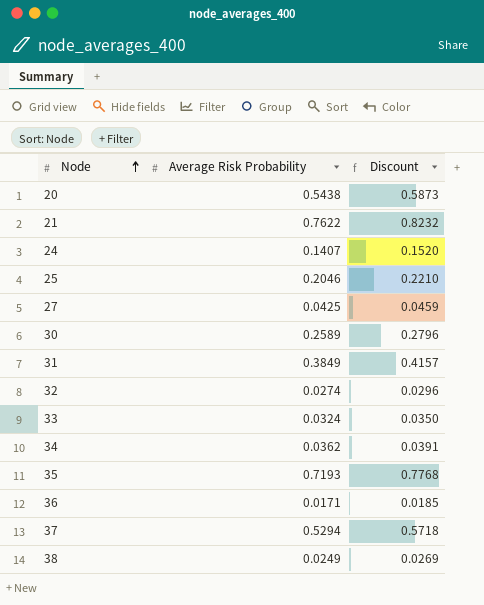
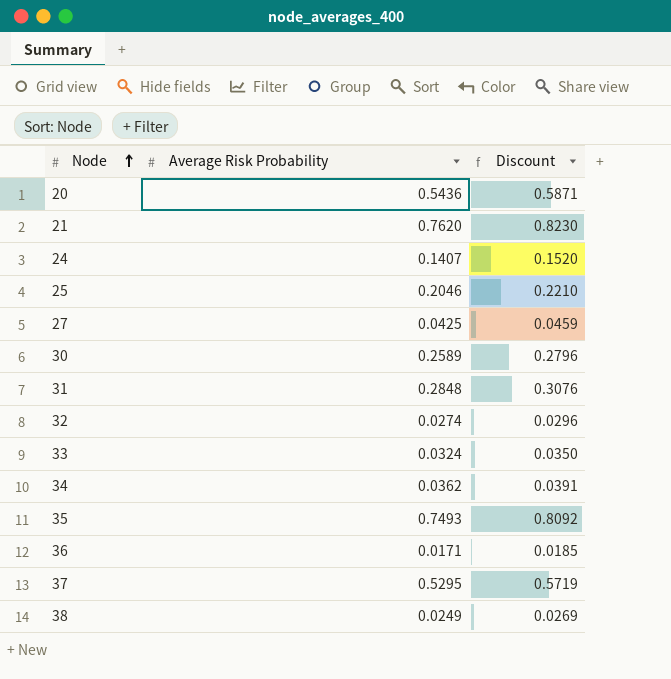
20 | Average Risk Probability: 0.5438 -> 0.5436
20 | Discount: 0.5873 -> 0.5871
21 | Average Risk Probability: 0.7622 -> 0.7620
21 | Discount: 0.8232 -> 0.8230
31 | Average Risk Probability: 0.3849 -> 0.2848
31 | Discount: 0.4157 -> 0.3076
35 | Average Risk Probability: 0.7193 -> 0.7493
35 | Discount: 0.7768 -> 0.8092
37 | Average Risk Probability: 0.5294 -> 0.5295
37 | Discount: 0.5718 -> 0.5719

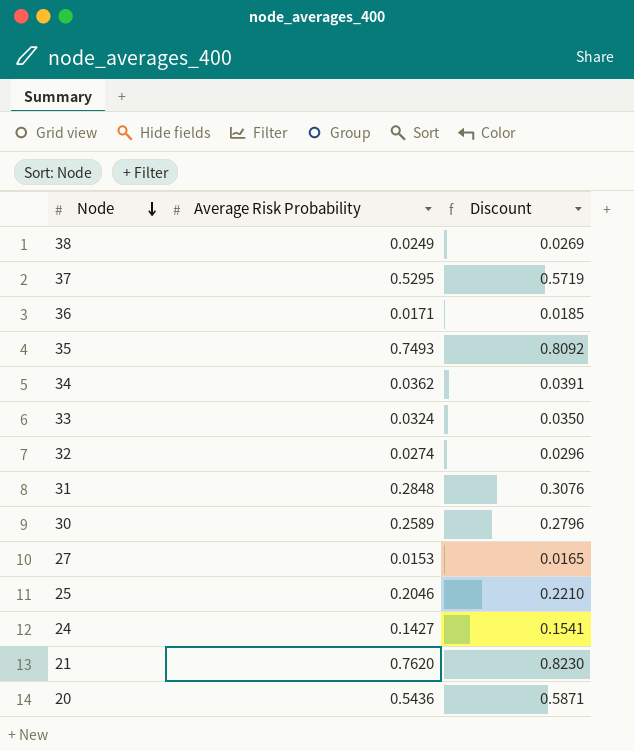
row order: Node ascending -> Node descending
27 | Average Risk Probability: 0.0425 -> 0.0153
27 | Discount: 0.0459 -> 0.0165
24 | Average Risk Probability: 0.1407 -> 0.1427
24 | Discount: 0.1520 -> 0.1541

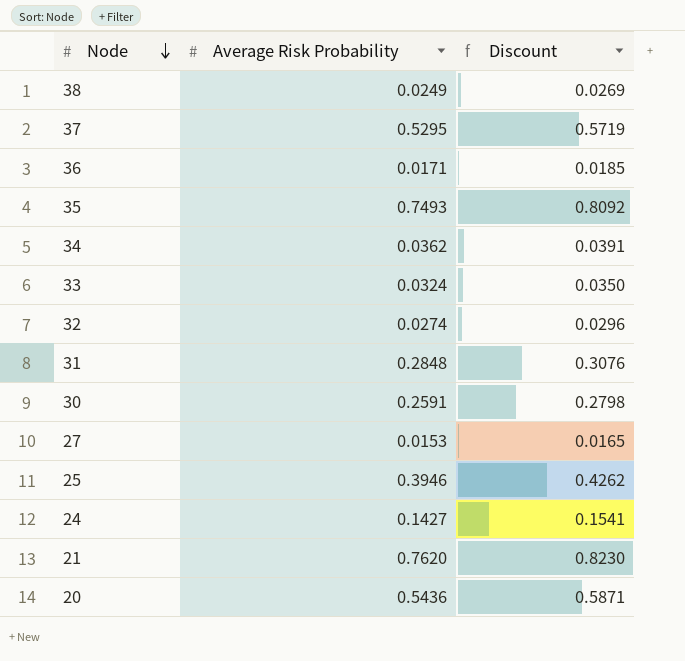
30 | Average Risk Probability: 0.2589 -> 0.2591
30 | Discount: 0.2796 -> 0.2798
25 | Average Risk Probability: 0.2046 -> 0.3946
25 | Discount: 0.2210 -> 0.4262

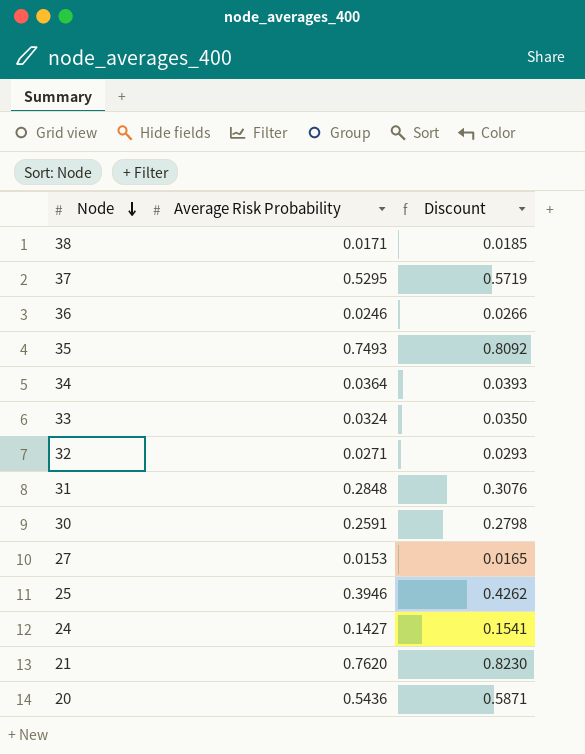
38 | Average Risk Probability: 0.0249 -> 0.0171
38 | Discount: 0.0269 -> 0.0185
36 | Average Risk Probability: 0.0171 -> 0.0246
36 | Discount: 0.0185 -> 0.0266
34 | Average Risk Probability: 0.0362 -> 0.0364
34 | Discount: 0.0391 -> 0.0393
32 | Average Risk Probability: 0.0274 -> 0.0271
32 | Discount: 0.0296 -> 0.0293

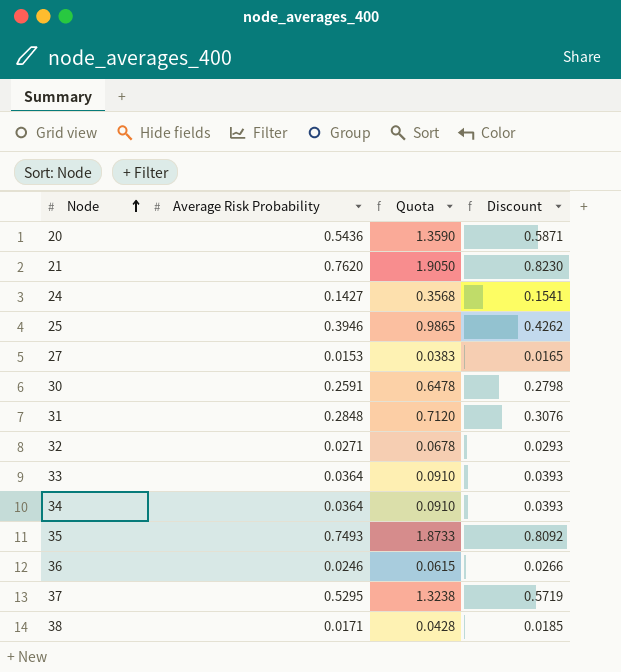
row order: Node descending -> Node ascending
column Quota | formula: none -> [Average Risk Probability] * 2.5
33 | Average Risk Probability: 0.0324 -> 0.0364
33 | Discount: 0.0350 -> 0.0393

